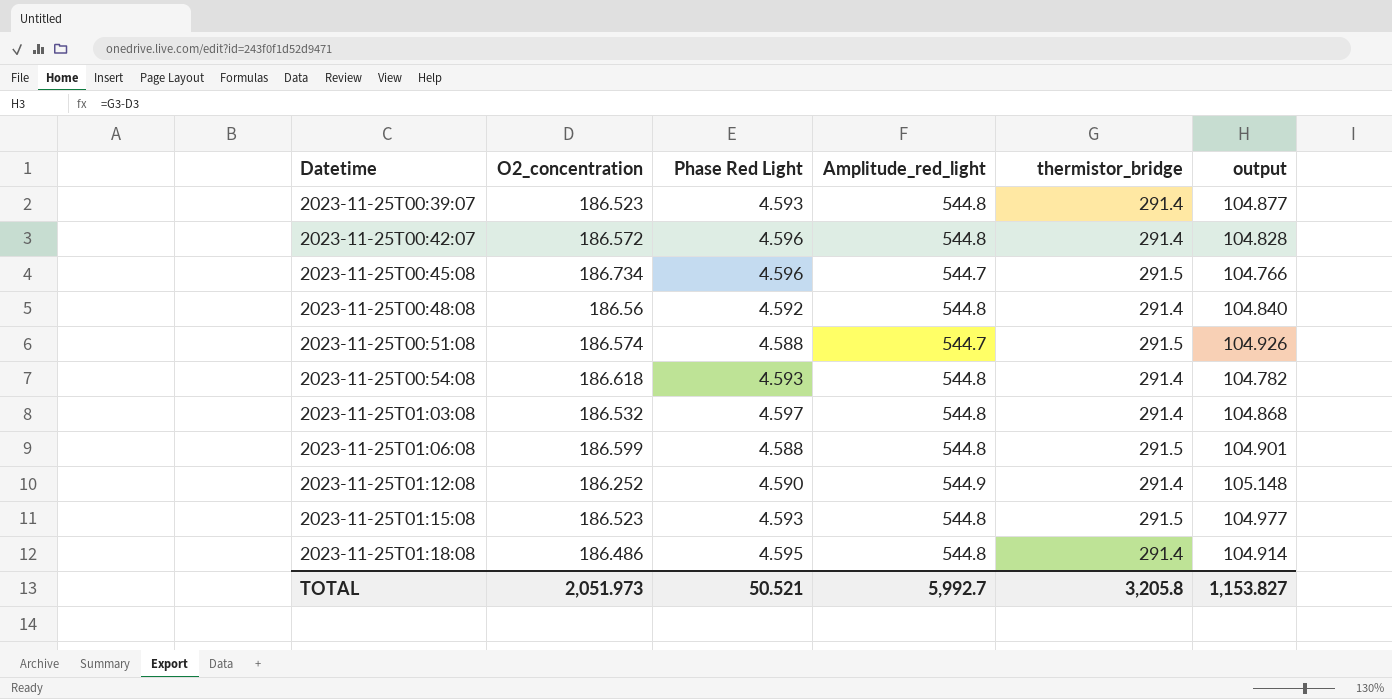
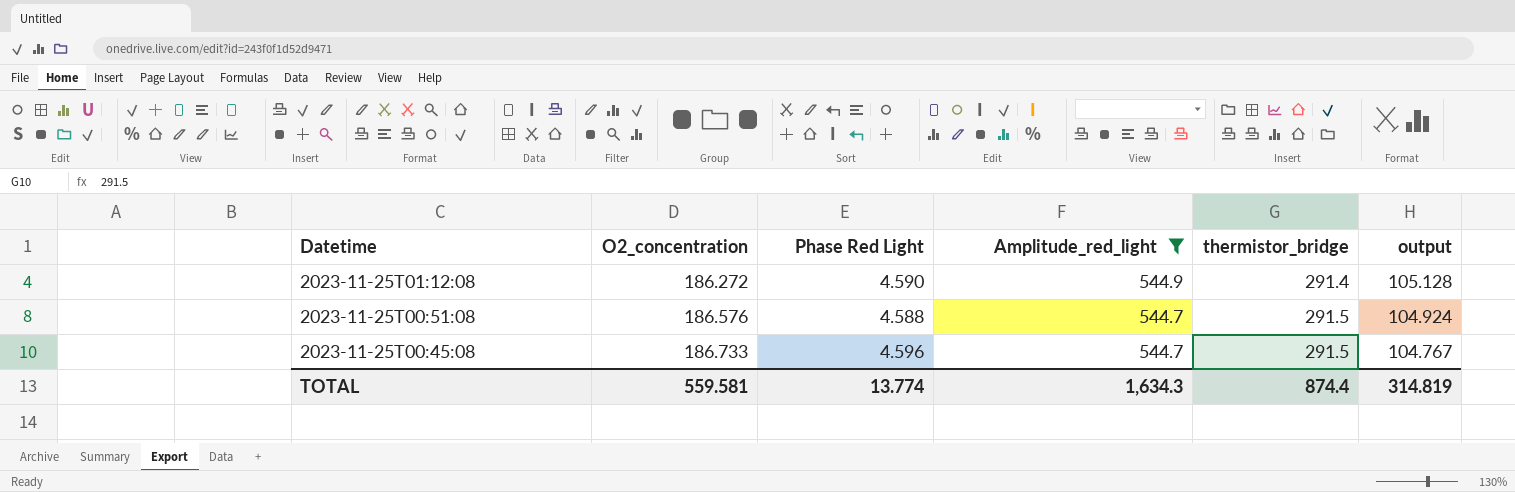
filter: none -> Amplitude_red_light != 544.8
row order: Datetime ascending -> Datetime descending
2023-11-25T01:12:08 | O2_concentration: 186.252 -> 186.272
2023-11-25T01:12:08 | output: 105.148 -> 105.128
2023-11-25T00:51:08 | O2_concentration: 186.574 -> 186.576
2023-11-25T00:51:08 | output: 104.926 -> 104.924
2023-11-25T00:45:08 | O2_concentration: 186.734 -> 186.733
2023-11-25T00:45:08 | output: 104.766 -> 104.767
TOTAL | O2_concentration: 2,051.973 -> 559.581
TOTAL | Phase Red Light: 50.521 -> 13.774
TOTAL | Amplitude_red_light: 5,992.7 -> 1,634.3
TOTAL | thermistor_bridge: 3,205.8 -> 874.4
TOTAL | output: 1,153.827 -> 314.819

